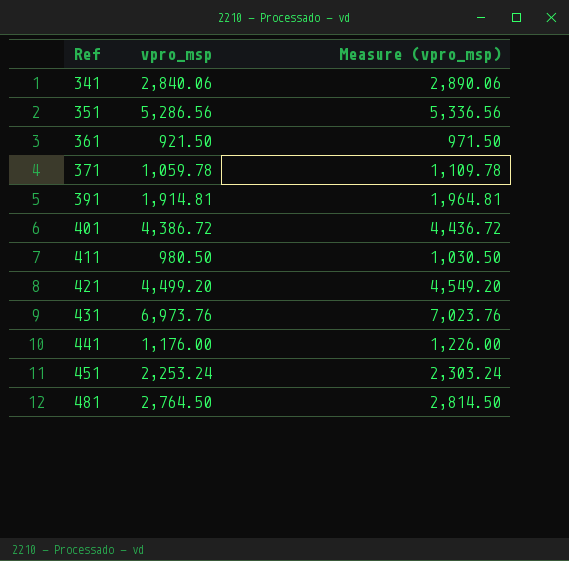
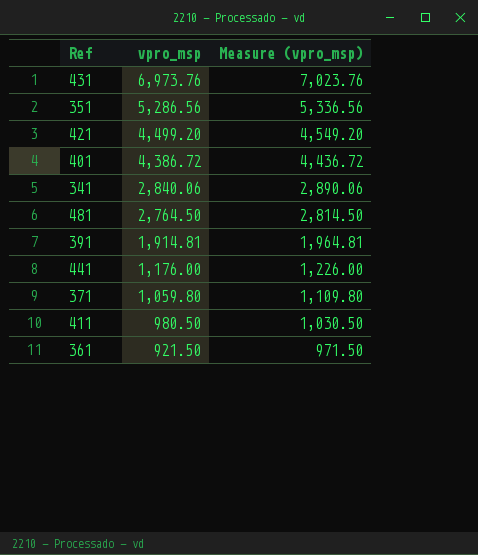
row order: Ref ascending -> vpro_msp descending
row 451: 2,253.24 | 2,303.24 -> none
371 | vpro_msp: 1,059.78 -> 1,059.80
371 | Measure (vpro_msp): 1,109.78 -> 1,109.80

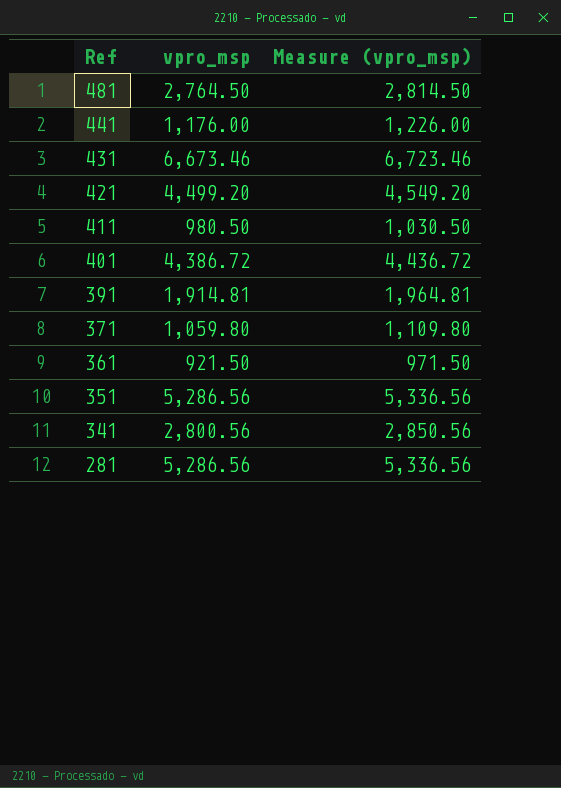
row order: vpro_msp descending -> Ref descending
431 | vpro_msp: 6,973.76 -> 6,673.46
431 | Measure (vpro_msp): 7,023.76 -> 6,723.46
341 | vpro_msp: 2,840.06 -> 2,800.56
341 | Measure (vpro_msp): 2,890.06 -> 2,850.56
row 281: none -> 5,286.56 | 5,336.56

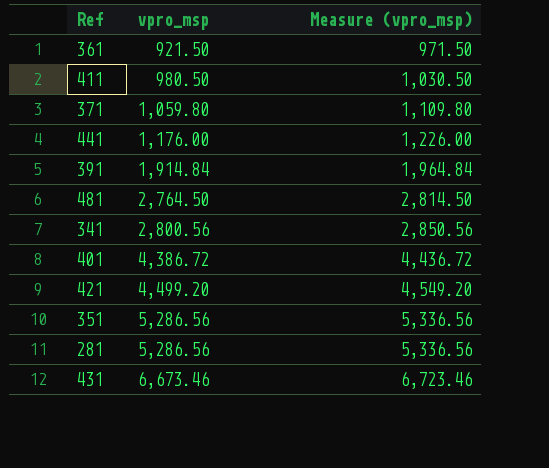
row order: Ref descending -> vpro_msp ascending
391 | vpro_msp: 1,914.81 -> 1,914.84
391 | Measure (vpro_msp): 1,964.81 -> 1,964.84

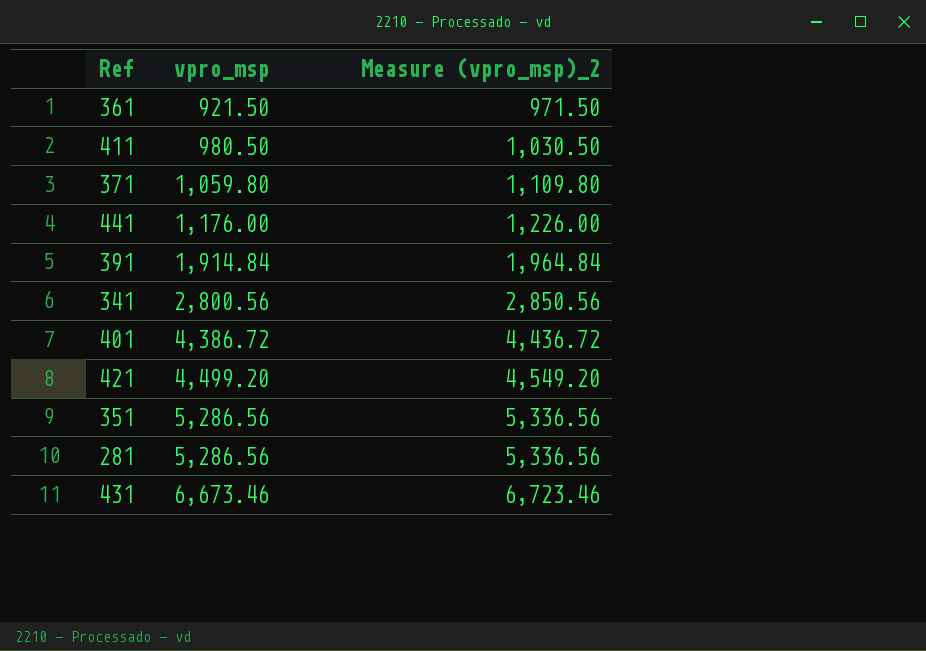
column name: Measure (vpro_msp) -> Measure (vpro_msp)_2
row 481: 2,764.50 | 2,814.50 -> none

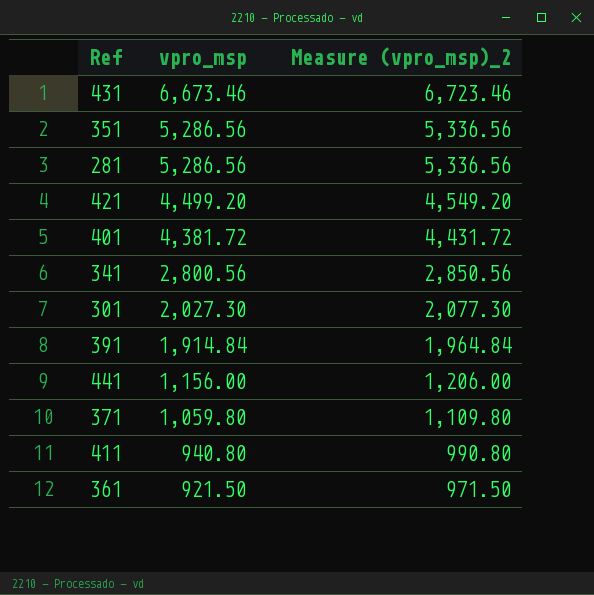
row order: vpro_msp ascending -> vpro_msp descending
401 | vpro_msp: 4,386.72 -> 4,381.72
401 | Measure (vpro_msp)_2: 4,436.72 -> 4,431.72
row 301: none -> 2,027.30 | 2,077.30
441 | vpro_msp: 1,176.00 -> 1,156.00
441 | Measure (vpro_msp)_2: 1,226.00 -> 1,206.00
411 | vpro_msp: 980.50 -> 940.80
411 | Measure (vpro_msp)_2: 1,030.50 -> 990.80

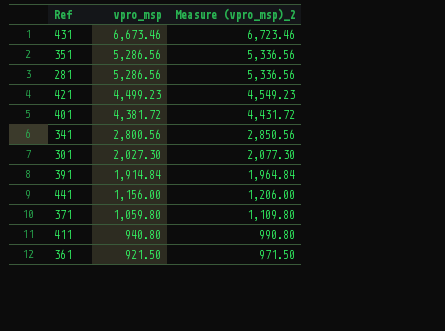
421 | vpro_msp: 4,499.20 -> 4,499.23
421 | Measure (vpro_msp)_2: 4,549.20 -> 4,549.23

